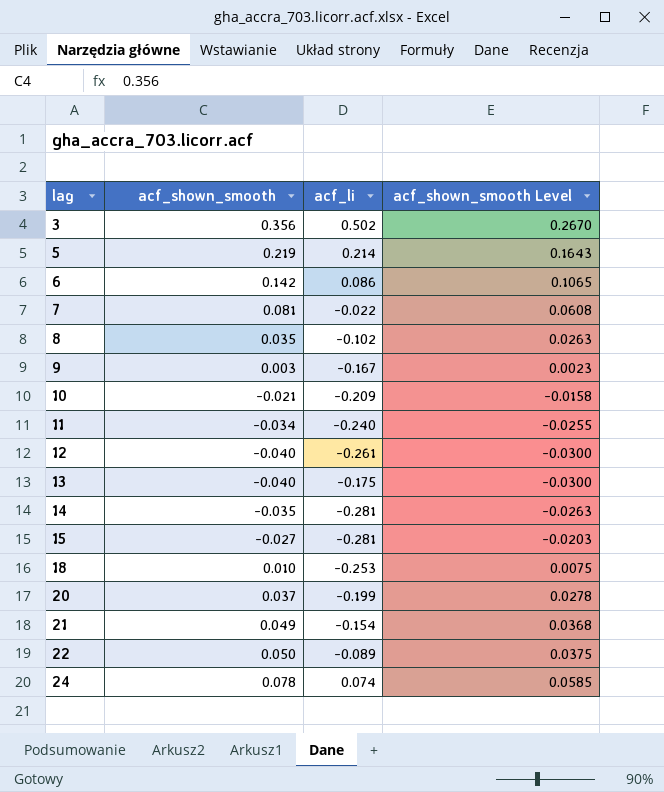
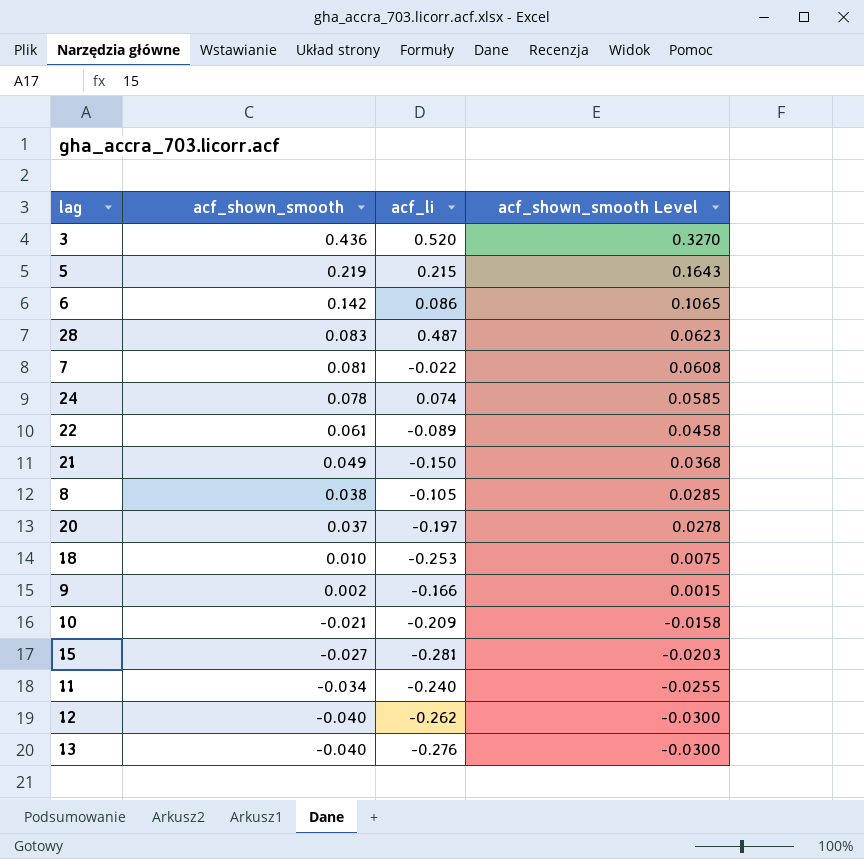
row order: lag ascending -> acf_shown_smooth descending
row 14: -0.035 | -0.281 | -0.0263 -> none
3 | acf_shown_smooth: 0.356 -> 0.436
3 | acf_li: 0.502 -> 0.520
3 | acf_shown_smooth Level: 0.2670 -> 0.3270
5 | acf_li: 0.214 -> 0.215
row 28: none -> 0.083 | 0.487 | 0.0623
22 | acf_shown_smooth: 0.050 -> 0.061
22 | acf_shown_smooth Level: 0.0375 -> 0.0458
21 | acf_li: -0.154 -> -0.150
8 | acf_shown_smooth: 0.035 -> 0.038
8 | acf_li: -0.102 -> -0.105
8 | acf_shown_smooth Level: 0.0263 -> 0.0285
20 | acf_li: -0.199 -> -0.197
9 | acf_shown_smooth: 0.003 -> 0.002
9 | acf_li: -0.167 -> -0.166
9 | acf_shown_smooth Level: 0.0023 -> 0.0015
12 | acf_li: -0.261 -> -0.262
13 | acf_li: -0.175 -> -0.276

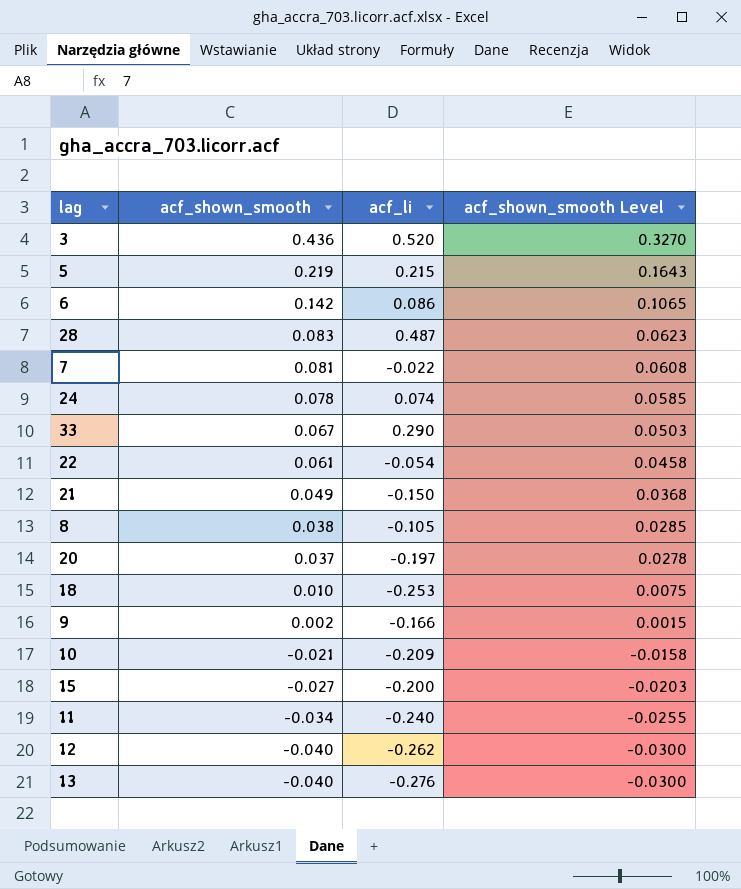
row 33: none -> 0.067 | 0.290 | 0.0503
22 | acf_li: -0.089 -> -0.054
15 | acf_li: -0.281 -> -0.200

